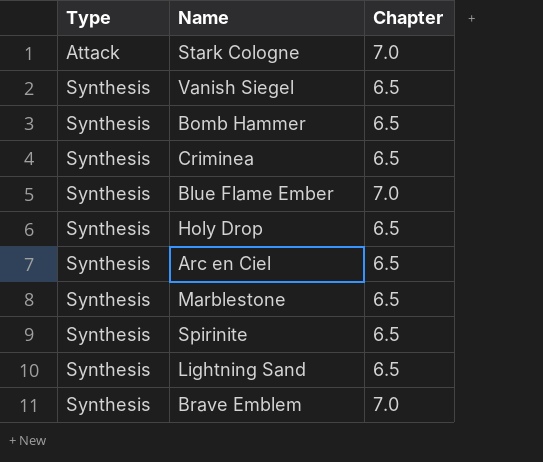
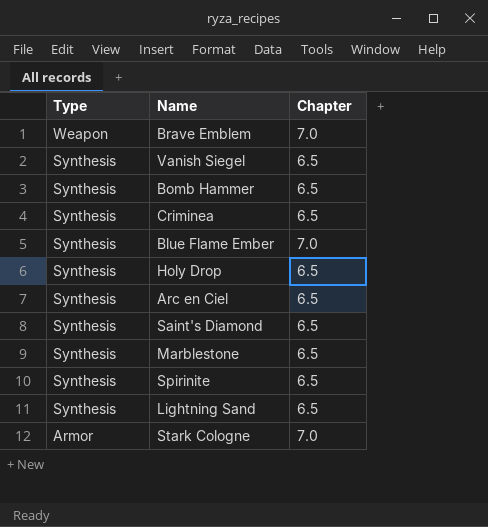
row order: Type ascending -> Type descending
Brave Emblem | Type: Synthesis -> Weapon
row Saint's Diamond: none -> Synthesis | 6.5
Stark Cologne | Type: Attack -> Armor

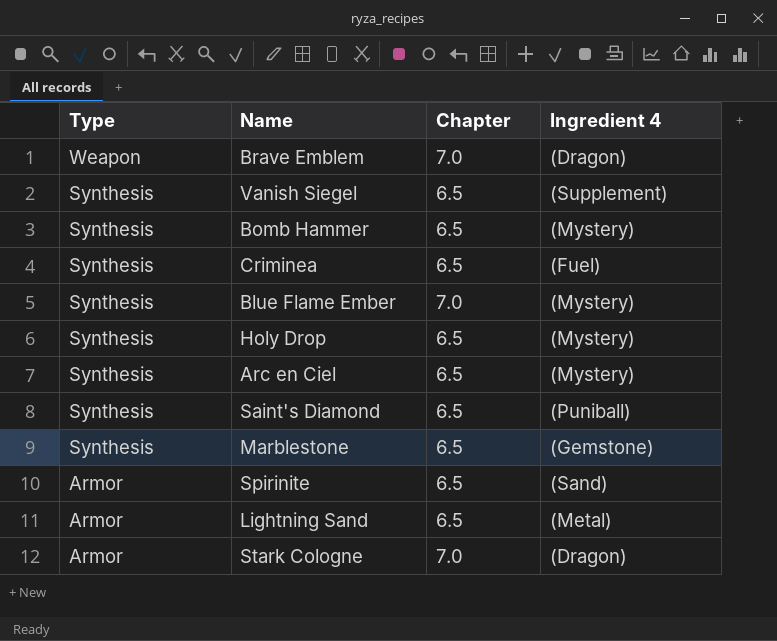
column Ingredient 4 | position: none -> 4
Spirinite | Type: Synthesis -> Armor
Lightning Sand | Type: Synthesis -> Armor

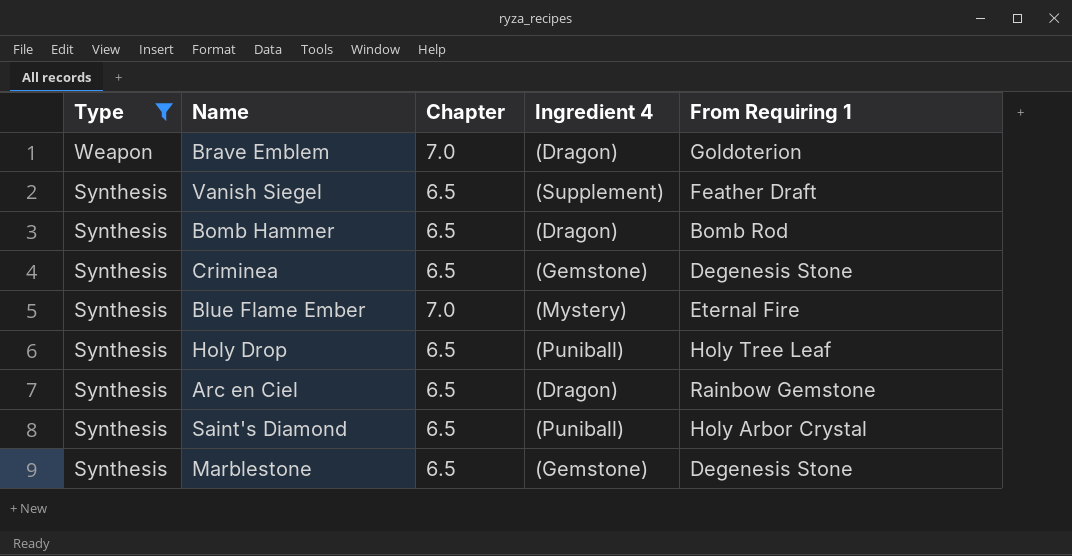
filter: none -> Type != Armor
column From Requiring 1 | position: none -> 5
Bomb Hammer | Ingredient 4: (Mystery) -> (Dragon)
Criminea | Ingredient 4: (Fuel) -> (Gemstone)
Holy Drop | Ingredient 4: (Mystery) -> (Puniball)
Arc en Ciel | Ingredient 4: (Mystery) -> (Dragon)

